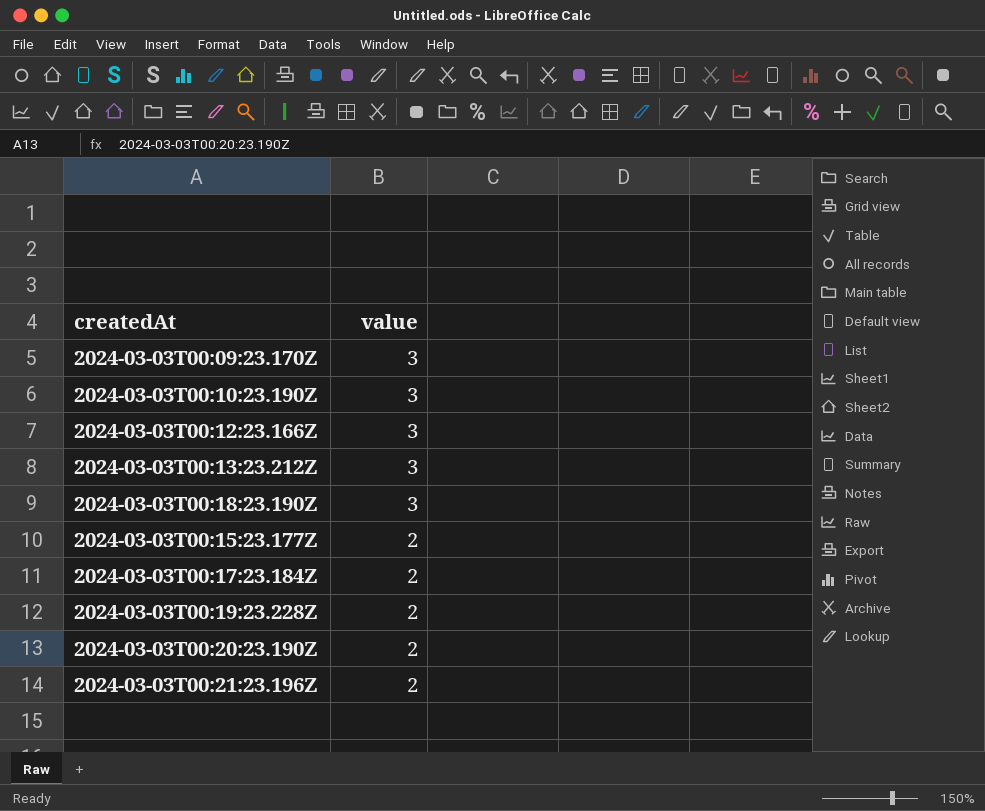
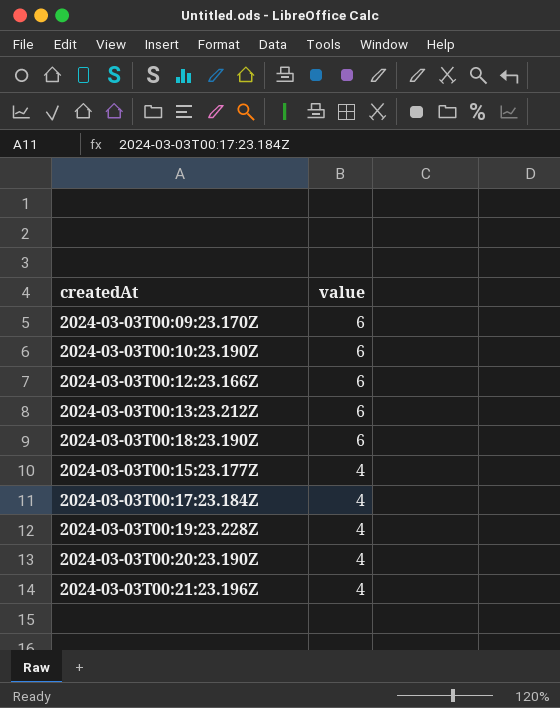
2024-03-03T00:09:23.170Z | value: 3 -> 6
2024-03-03T00:10:23.190Z | value: 3 -> 6
2024-03-03T00:12:23.166Z | value: 3 -> 6
2024-03-03T00:13:23.212Z | value: 3 -> 6
2024-03-03T00:18:23.190Z | value: 3 -> 6
2024-03-03T00:15:23.177Z | value: 2 -> 4
2024-03-03T00:17:23.184Z | value: 2 -> 4
2024-03-03T00:19:23.228Z | value: 2 -> 4
2024-03-03T00:20:23.190Z | value: 2 -> 4
2024-03-03T00:21:23.196Z | value: 2 -> 4

